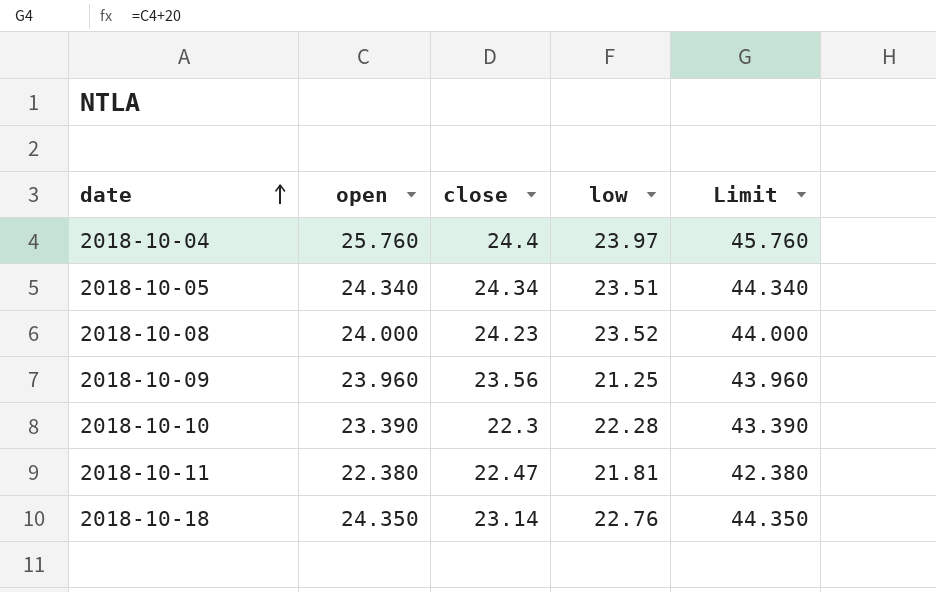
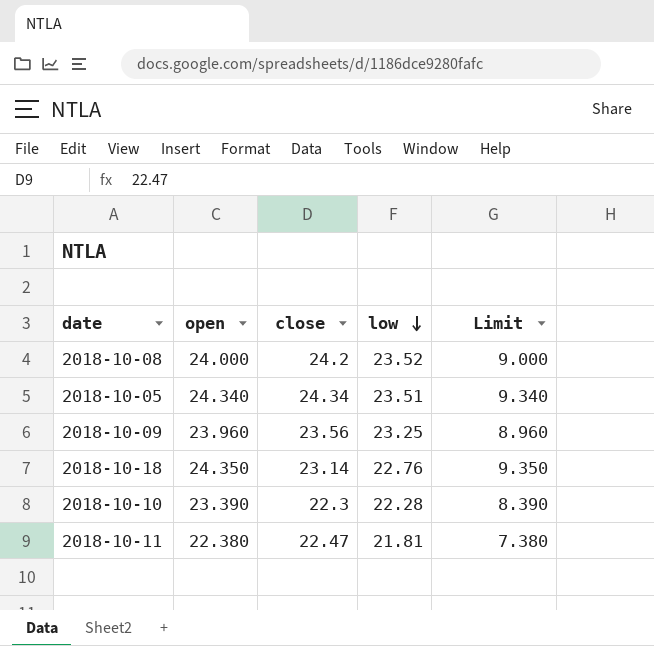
row order: date ascending -> low descending
column Limit | formula: [open] + 20 -> [open] - 15
row 2018-10-04: 25.760 | 24.4 | 23.97 | 45.760 -> none
2018-10-08 | close: 24.23 -> 24.2
2018-10-09 | low: 21.25 -> 23.25

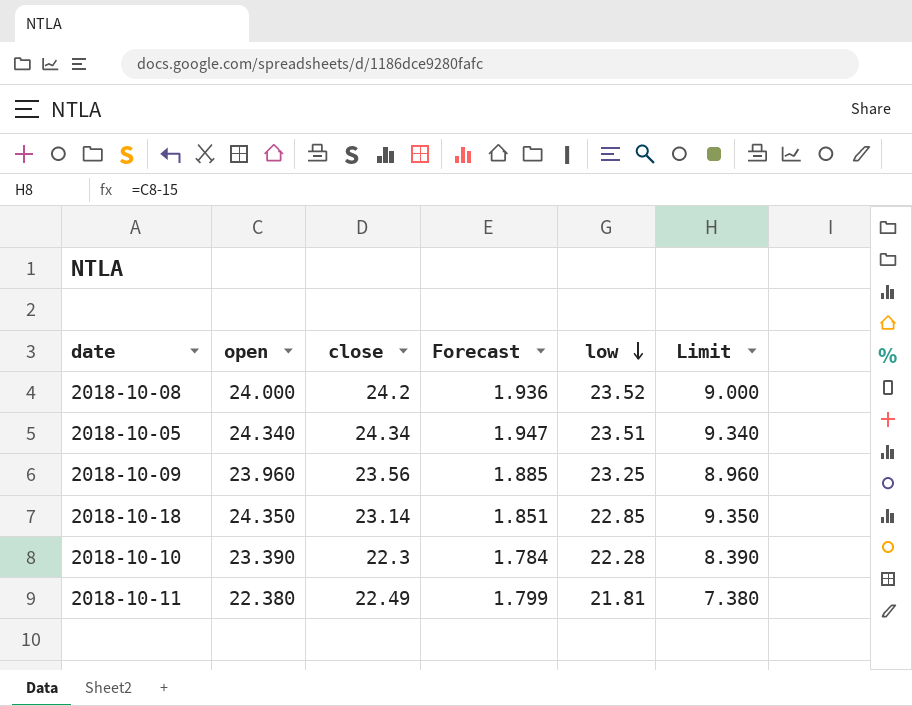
column Forecast | formula: none -> [close] * 0.08
2018-10-18 | low: 22.76 -> 22.85
2018-10-11 | close: 22.47 -> 22.49

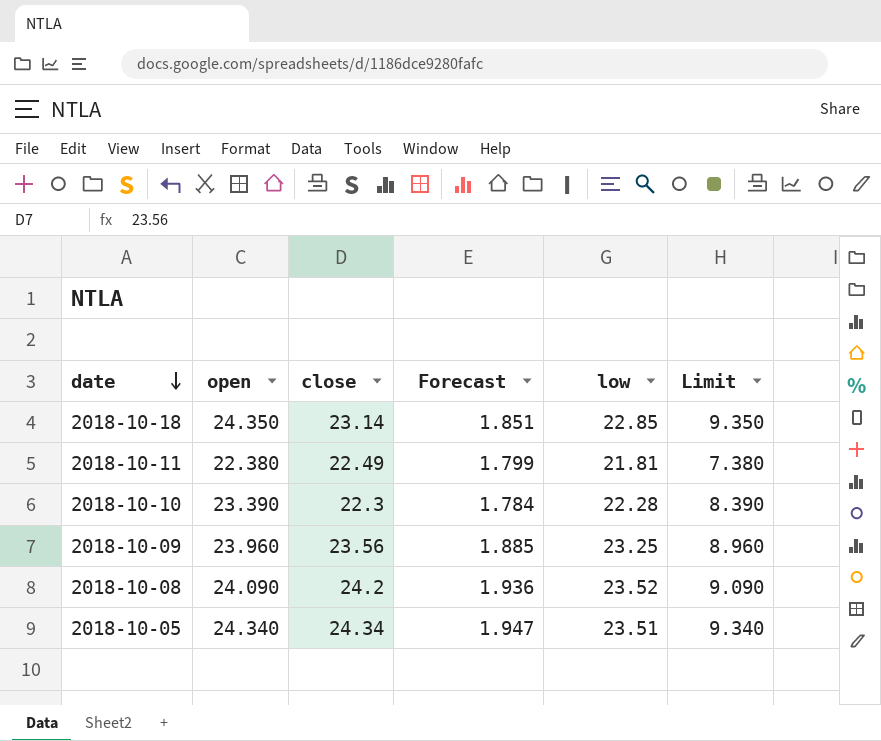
row order: low descending -> date descending
2018-10-08 | open: 24.000 -> 24.090
2018-10-08 | Limit: 9.000 -> 9.090

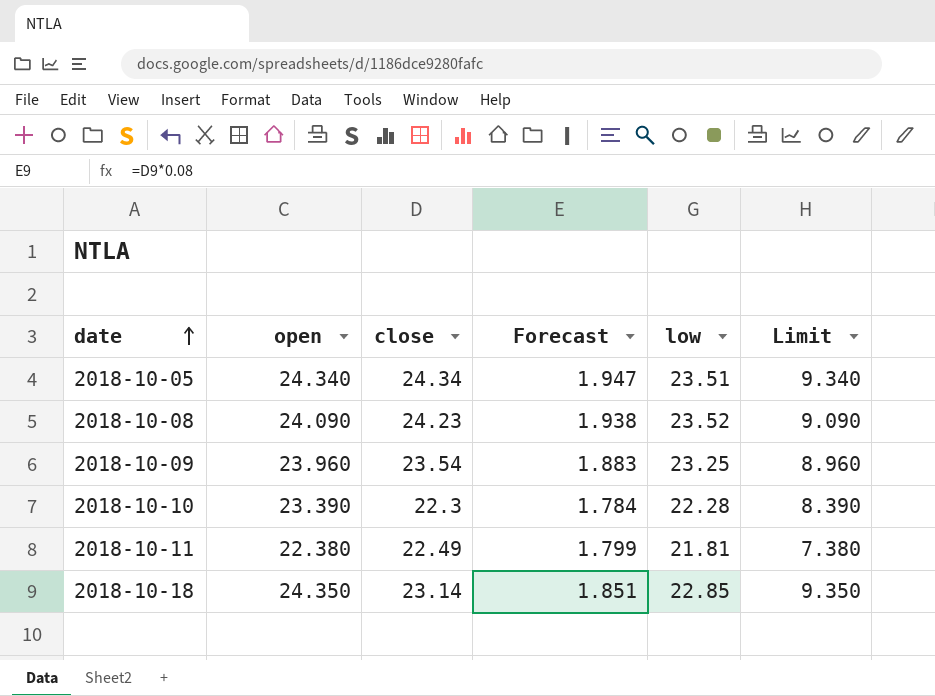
row order: date descending -> date ascending
2018-10-08 | close: 24.2 -> 24.23
2018-10-08 | Forecast: 1.936 -> 1.938
2018-10-09 | close: 23.56 -> 23.54
2018-10-09 | Forecast: 1.885 -> 1.883

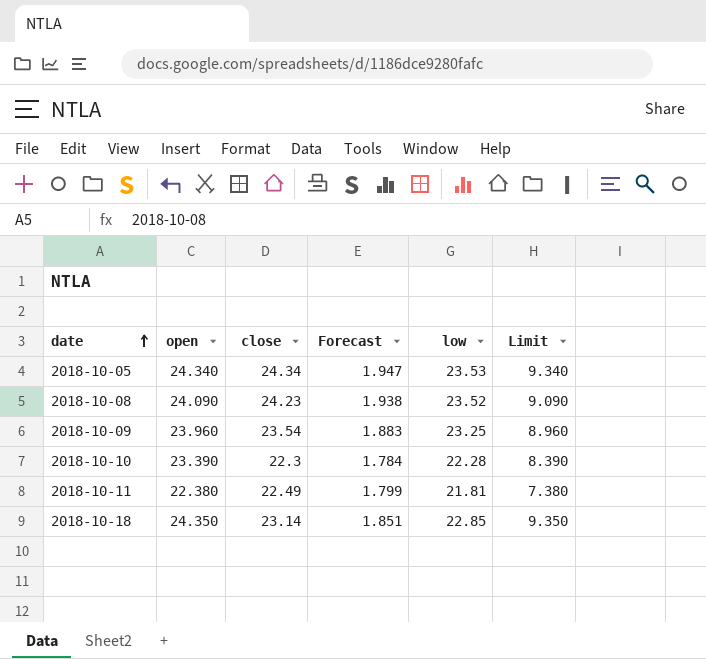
2018-10-05 | low: 23.51 -> 23.53

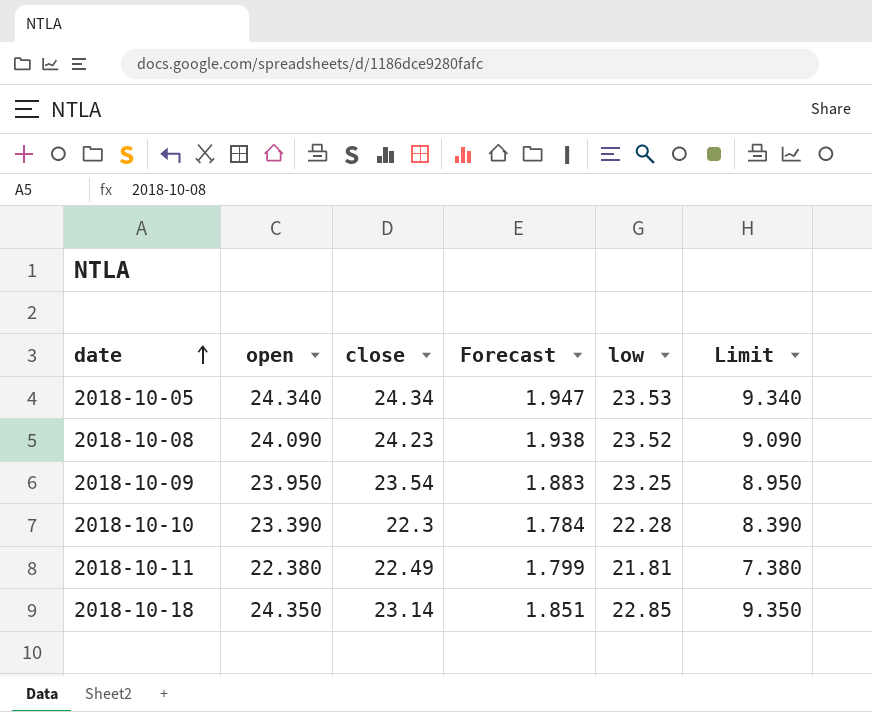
2018-10-09 | open: 23.960 -> 23.950
2018-10-09 | Limit: 8.960 -> 8.950

